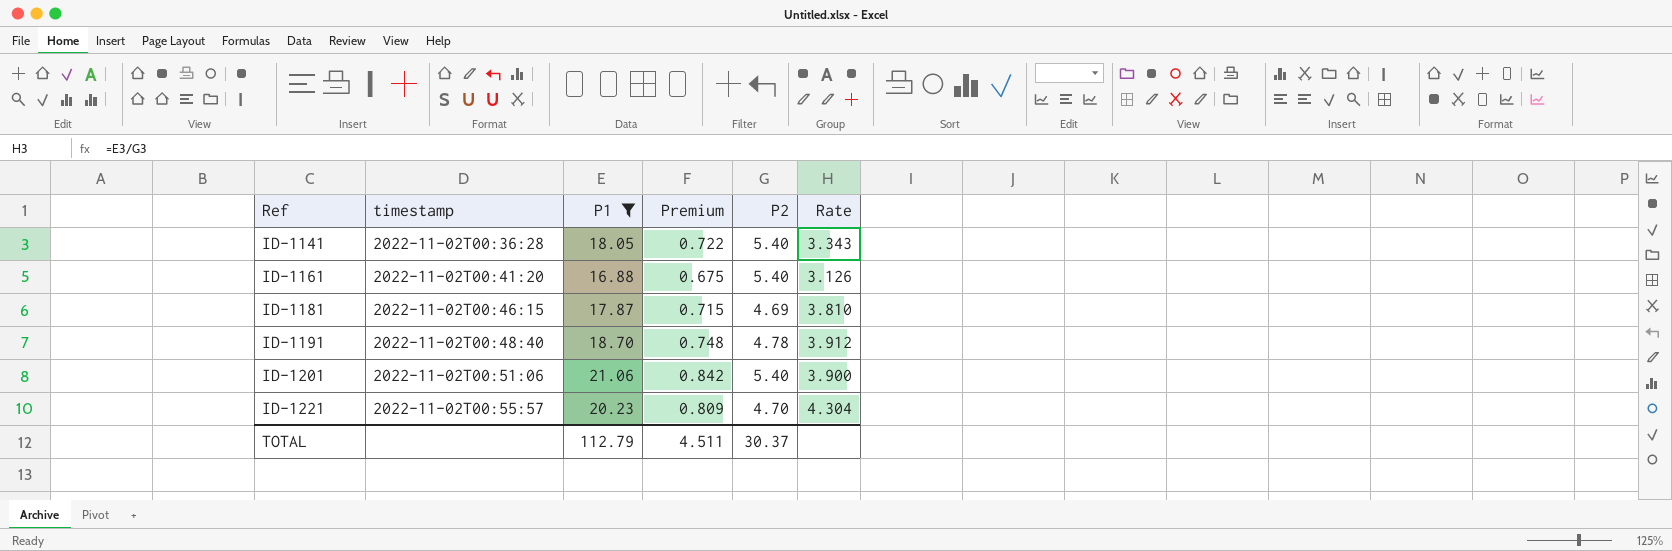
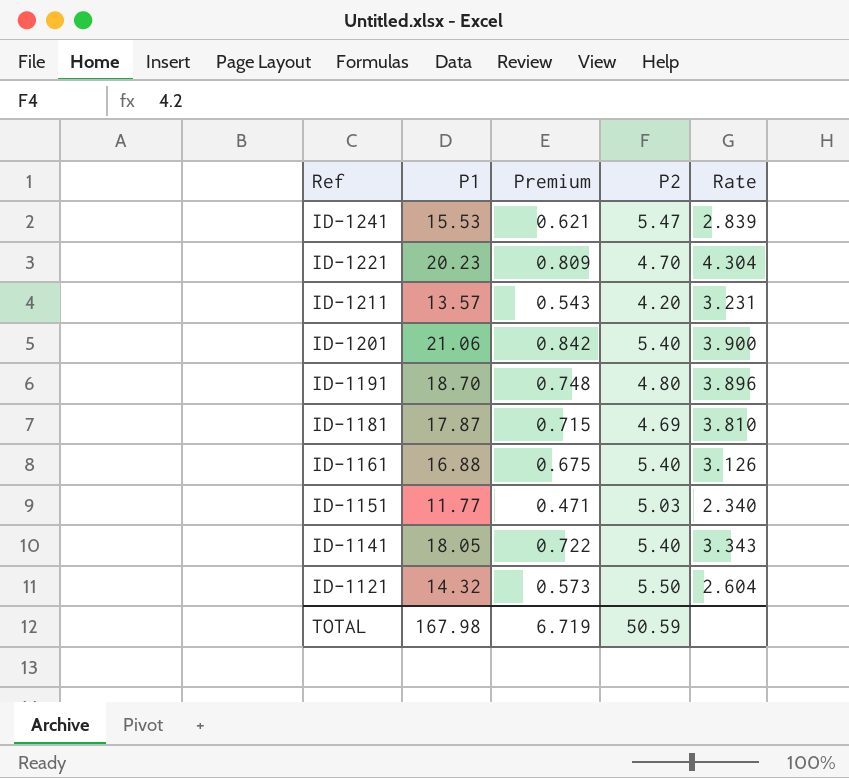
filter: P1 >= 16.88 -> none
row order: Ref ascending -> Ref descending
column timestamp | position: 2 -> none
ID-1191 | P2: 4.78 -> 4.80
ID-1191 | Rate: 3.912 -> 3.896
TOTAL | P1: 112.79 -> 167.98
TOTAL | Premium: 4.511 -> 6.719
TOTAL | P2: 30.37 -> 50.59

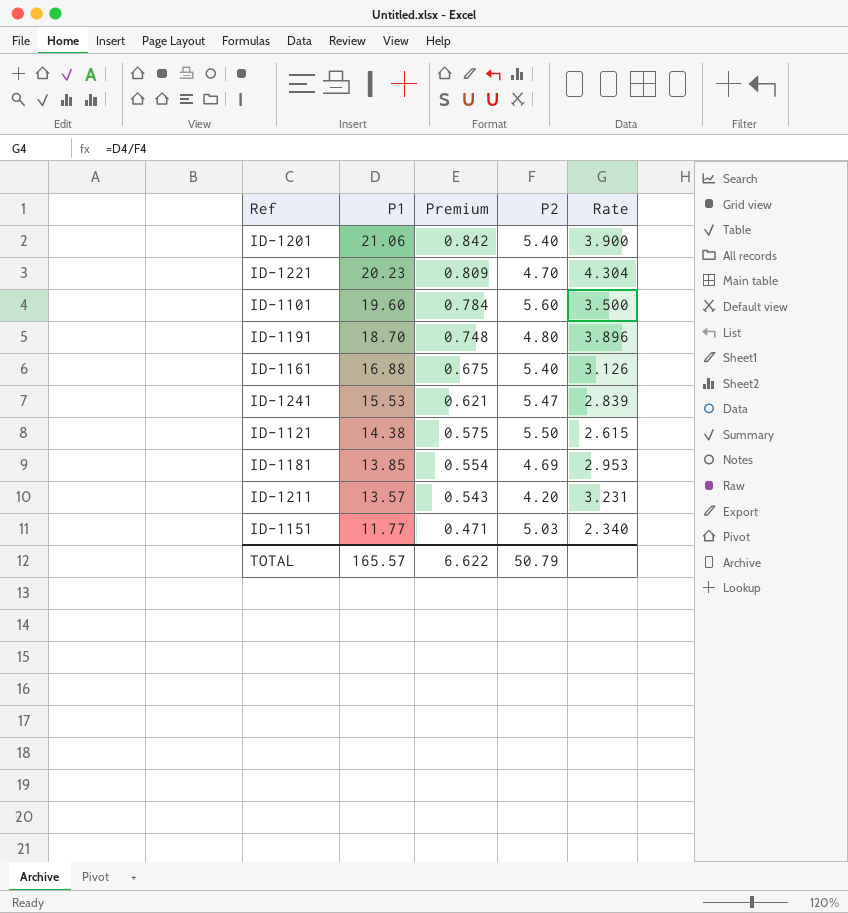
row order: Ref descending -> P1 descending
row ID-1141: 18.05 | 0.722 | 5.40 | 3.343 -> none
row ID-1101: none -> 19.60 | 0.784 | 5.60 | 3.500
ID-1121 | P1: 14.32 -> 14.38
ID-1121 | Premium: 0.573 -> 0.575
ID-1121 | Rate: 2.604 -> 2.615
ID-1181 | P1: 17.87 -> 13.85
ID-1181 | Premium: 0.715 -> 0.554
ID-1181 | Rate: 3.810 -> 2.953
TOTAL | P1: 167.98 -> 165.57
TOTAL | Premium: 6.719 -> 6.622
TOTAL | P2: 50.59 -> 50.79

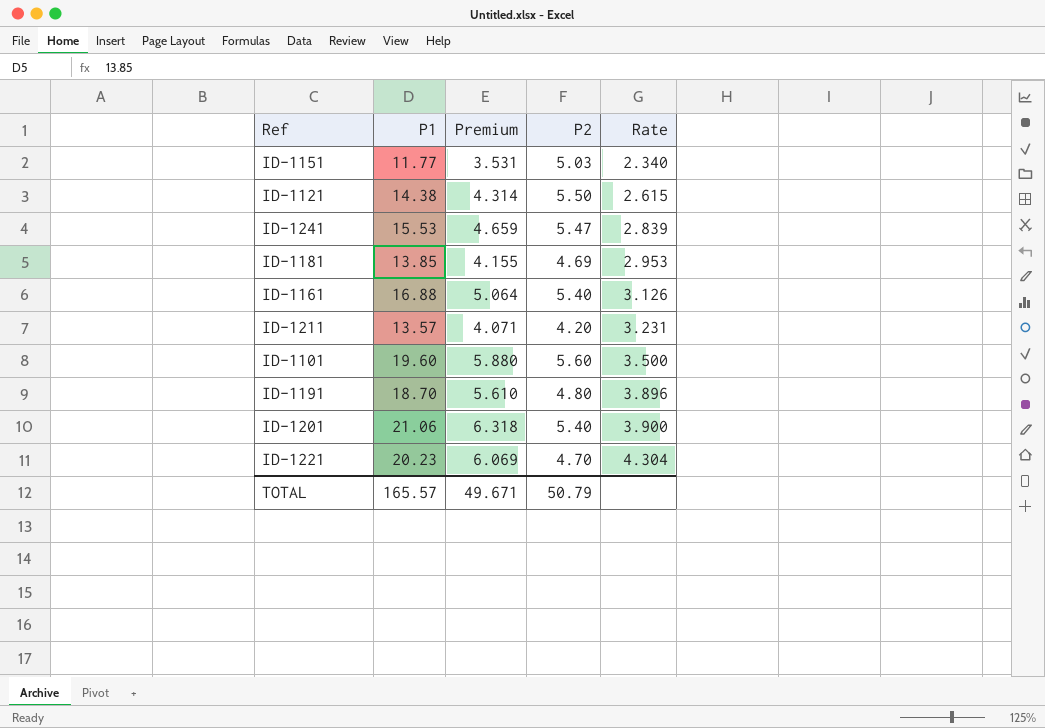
row order: P1 descending -> Rate ascending
column Premium | formula: [P1] * 0.04 -> [P1] * 0.3
TOTAL | Premium: 6.622 -> 49.671

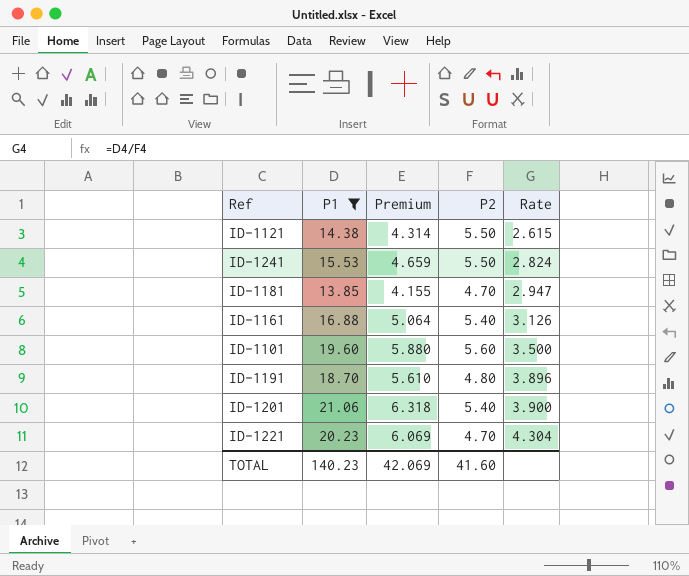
filter: none -> P1 >= 13.85
ID-1241 | P2: 5.47 -> 5.50
ID-1241 | Rate: 2.839 -> 2.824
ID-1181 | P2: 4.69 -> 4.70
ID-1181 | Rate: 2.953 -> 2.947
TOTAL | P1: 165.57 -> 140.23
TOTAL | Premium: 49.671 -> 42.069
TOTAL | P2: 50.79 -> 41.60

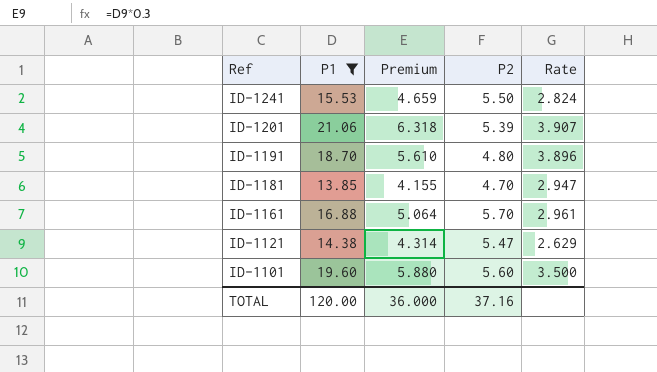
row order: Rate ascending -> Ref descending
row ID-1221: 20.23 | 6.069 | 4.70 | 4.304 -> none
ID-1201 | P2: 5.40 -> 5.39
ID-1201 | Rate: 3.900 -> 3.907
ID-1161 | P2: 5.40 -> 5.70
ID-1161 | Rate: 3.126 -> 2.961
ID-1121 | P2: 5.50 -> 5.47
ID-1121 | Rate: 2.615 -> 2.629
TOTAL | P1: 140.23 -> 120.00
TOTAL | Premium: 42.069 -> 36.000
TOTAL | P2: 41.60 -> 37.16

